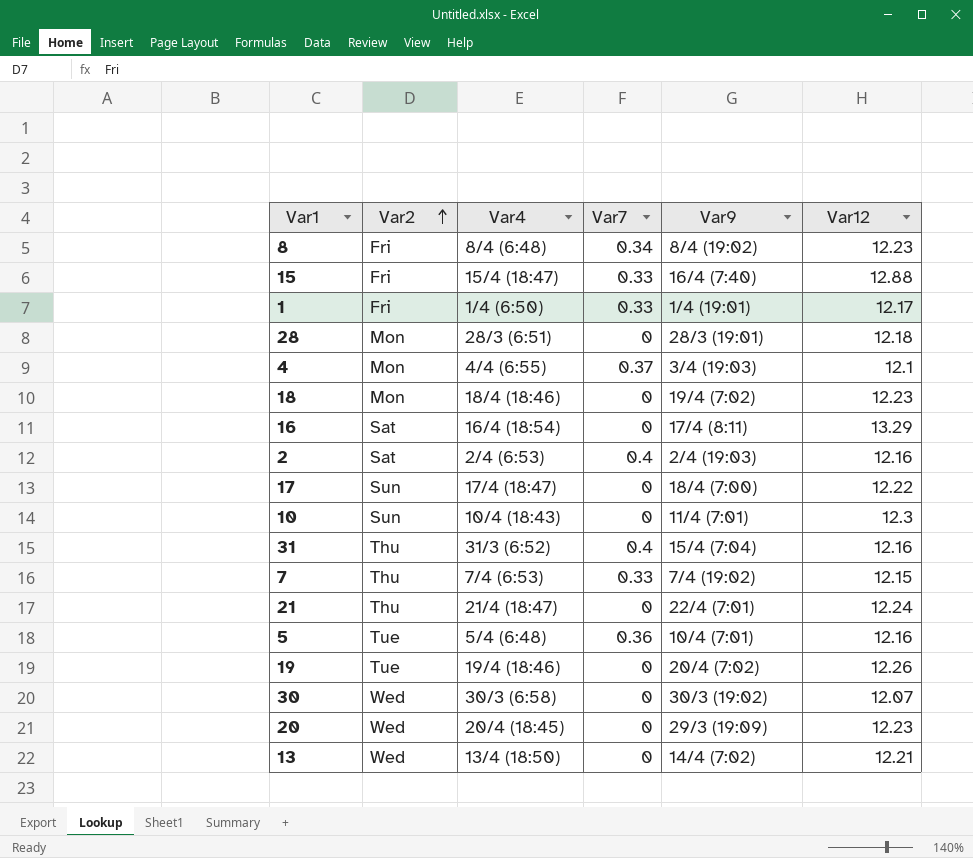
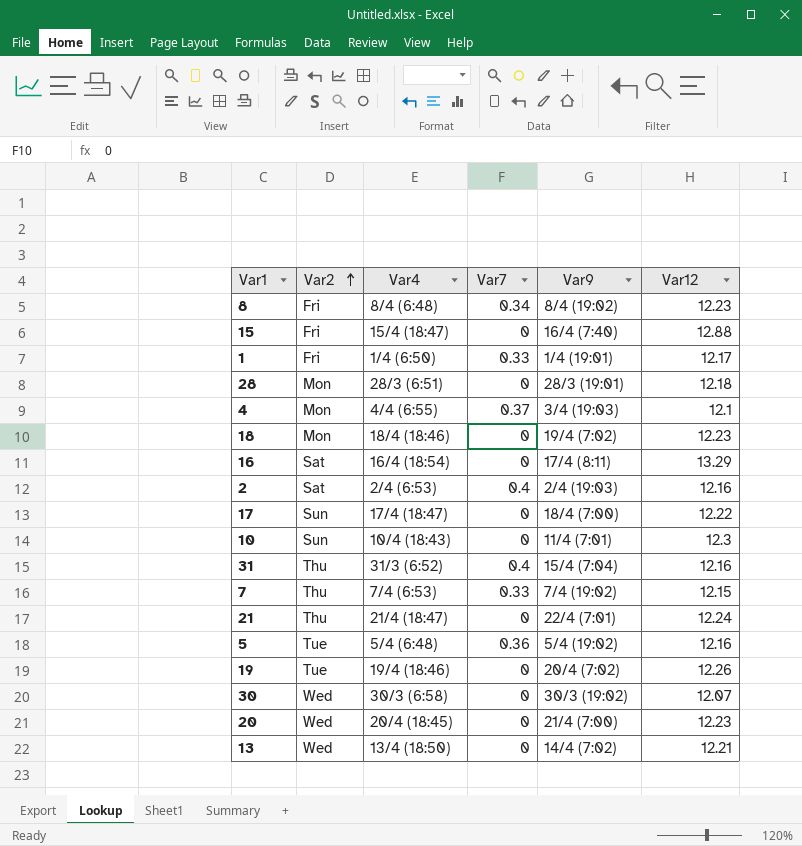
15 | Var7: 0.33 -> 0
5 | Var9: 10/4 (7:01) -> 5/4 (19:02)
20 | Var9: 29/3 (19:09) -> 21/4 (7:00)

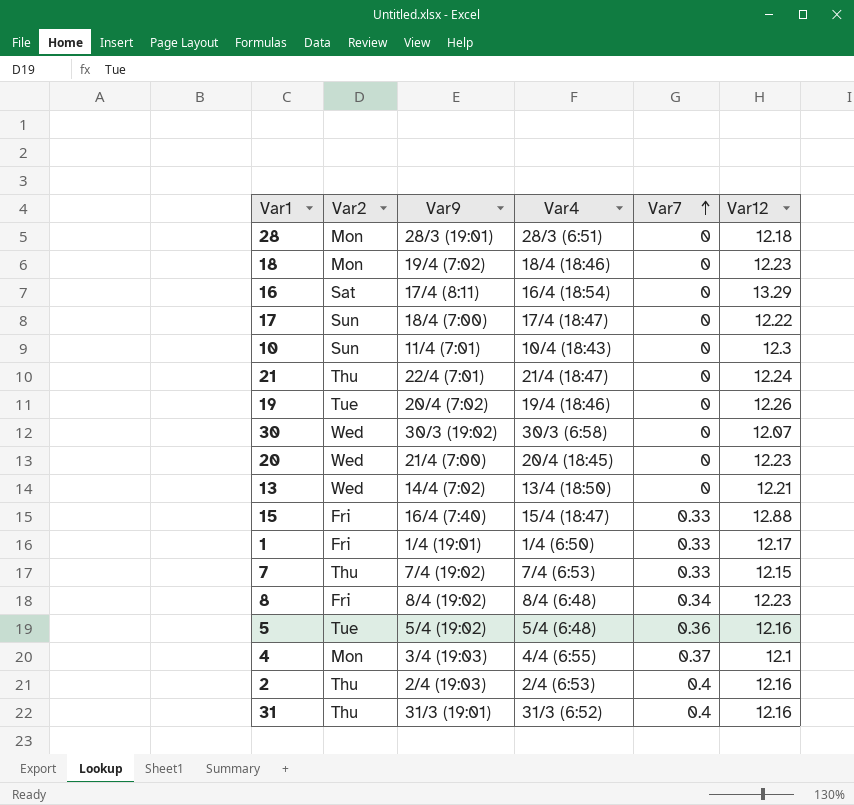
row order: Var2 ascending -> Var7 ascending
column Var9 | position: 5 -> 3
15 | Var7: 0 -> 0.33
2 | Var2: Sat -> Thu
31 | Var9: 15/4 (7:04) -> 31/3 (19:01)

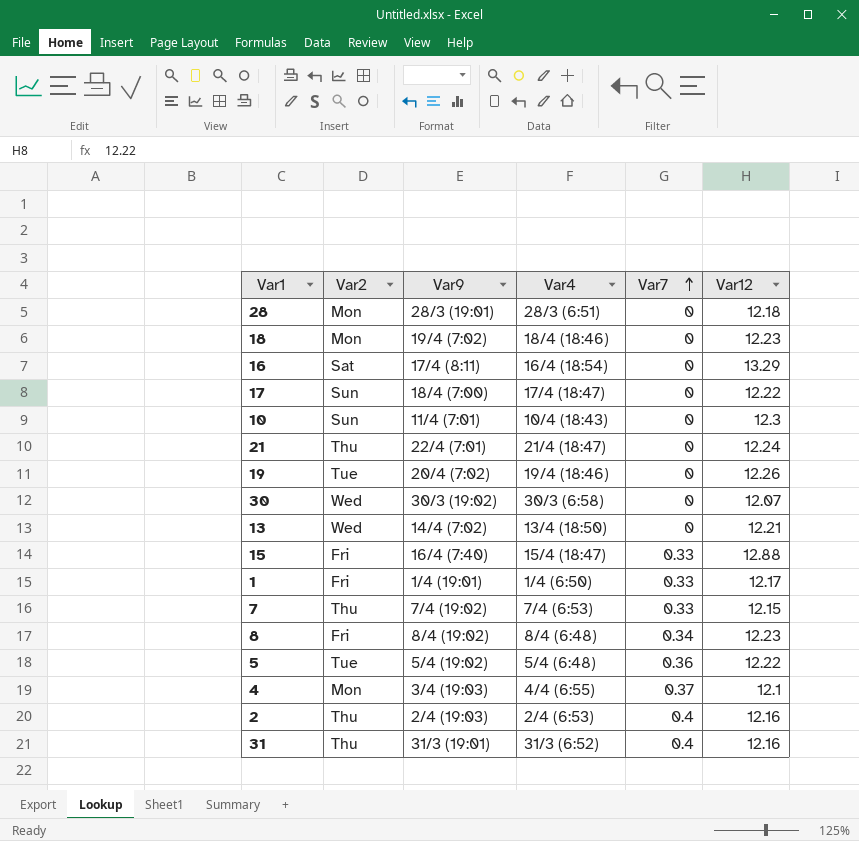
row 20: Wed | 21/4 (7:00) | 20/4 (18:45) | 0 | 12.23 -> none
5 | Var12: 12.16 -> 12.22

